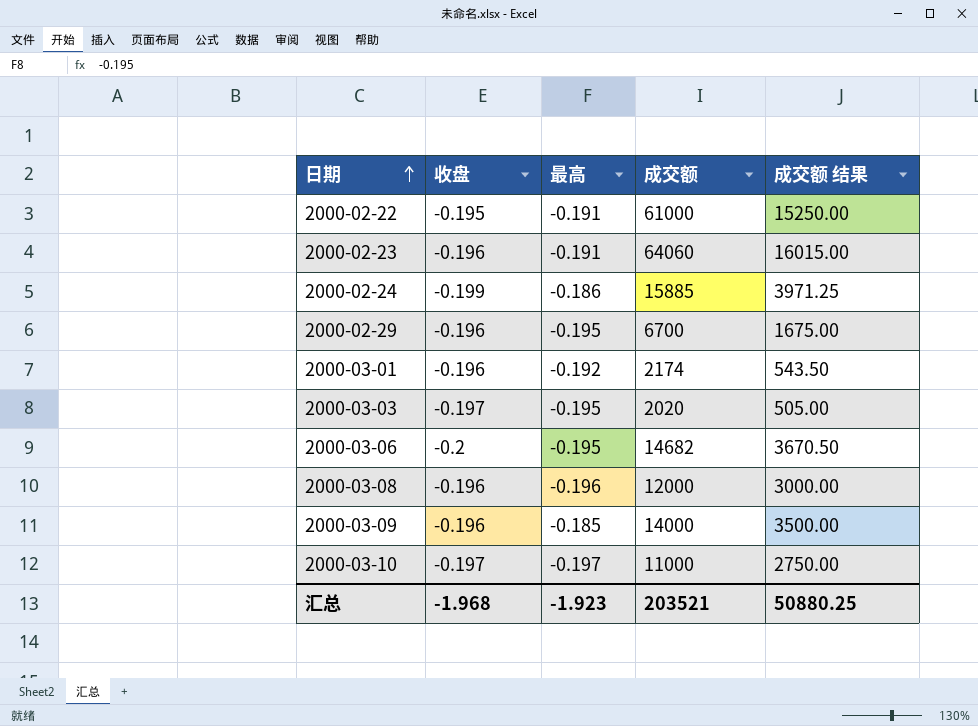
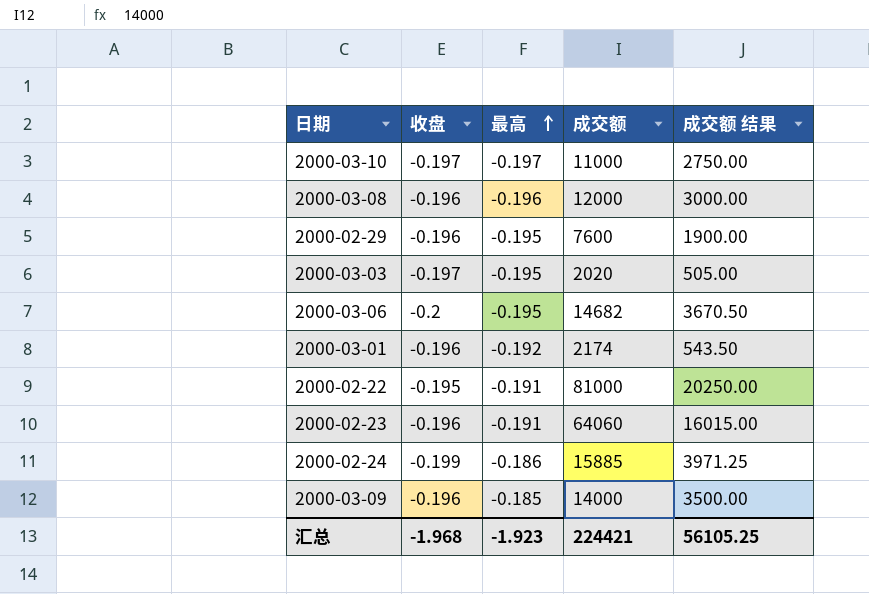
row order: 日期 ascending -> 最高 ascending
2000-02-29 | 成交额: 6700 -> 7600
2000-02-29 | 成交额 结果: 1675.00 -> 1900.00
2000-02-22 | 成交额: 61000 -> 81000
2000-02-22 | 成交额 结果: 15250.00 -> 20250.00
汇总 | 成交额: 203521 -> 224421
汇总 | 成交额 结果: 50880.25 -> 56105.25

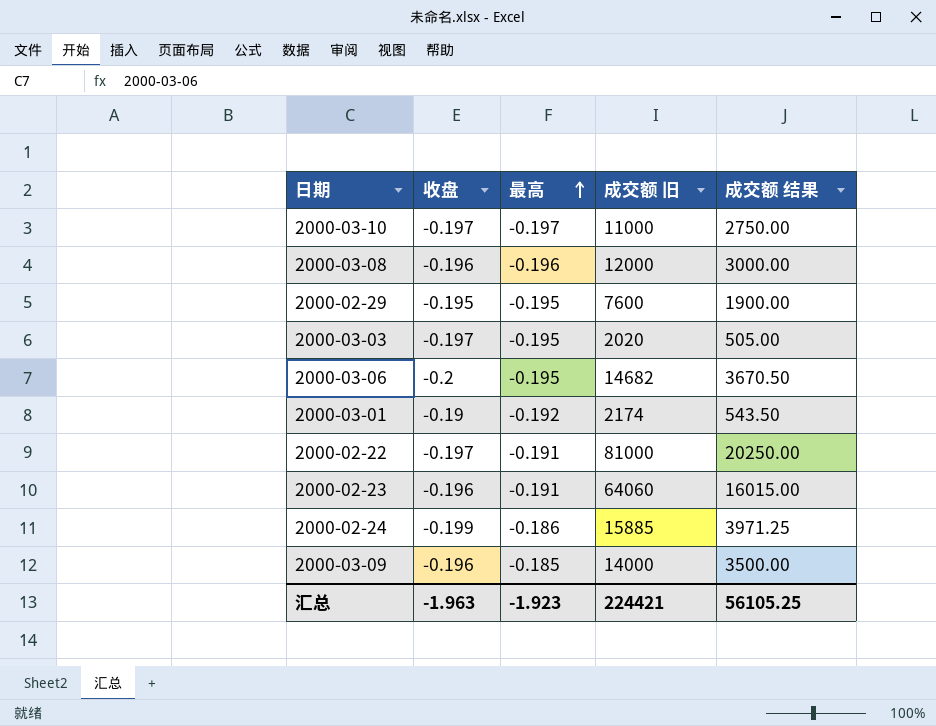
column name: 成交额 -> 成交额 旧
2000-02-29 | 收盘: -0.196 -> -0.195
2000-03-01 | 收盘: -0.196 -> -0.19
2000-02-22 | 收盘: -0.195 -> -0.197
汇总 | 收盘: -1.968 -> -1.963

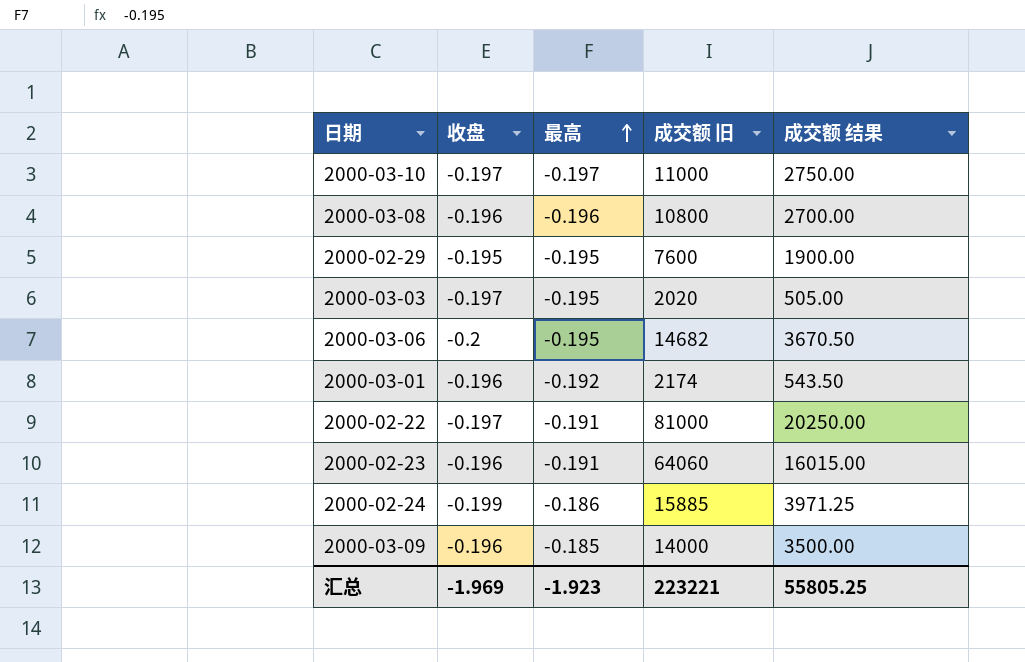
2000-03-08 | 成交额 旧: 12000 -> 10800
2000-03-08 | 成交额 结果: 3000.00 -> 2700.00
2000-03-01 | 收盘: -0.19 -> -0.196
汇总 | 收盘: -1.963 -> -1.969
汇总 | 成交额 旧: 224421 -> 223221
汇总 | 成交额 结果: 56105.25 -> 55805.25

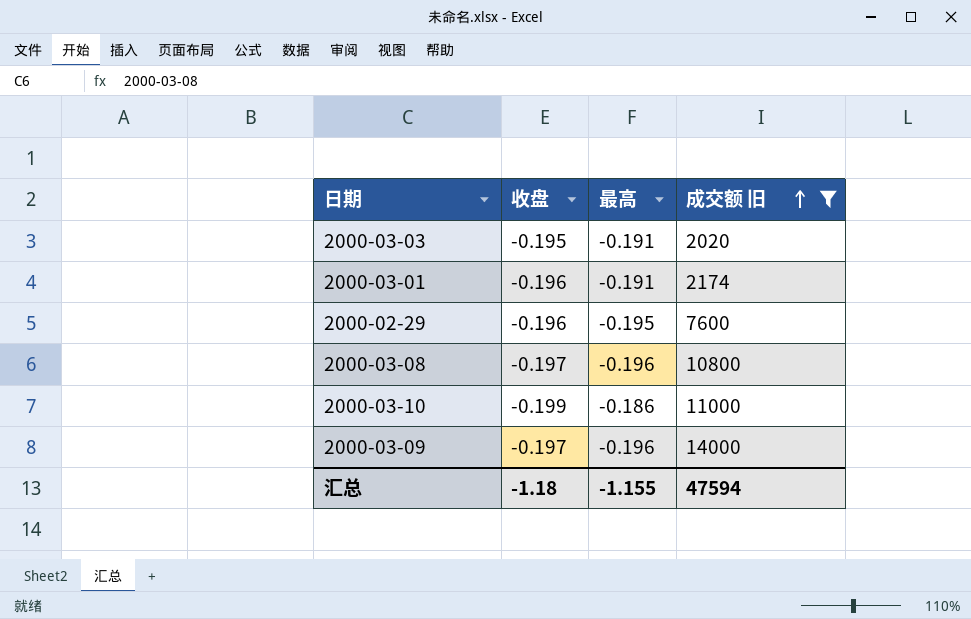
filter: none -> 成交额 旧 <= 14000
row order: 最高 ascending -> 成交额 旧 ascending
column 成交额 结果 | formula: [成交额 旧] * 0.25 -> none
2000-03-03 | 收盘: -0.197 -> -0.195
2000-03-03 | 最高: -0.195 -> -0.191
2000-03-01 | 最高: -0.192 -> -0.191
2000-02-29 | 收盘: -0.195 -> -0.196
2000-03-08 | 收盘: -0.196 -> -0.197
2000-03-10 | 收盘: -0.197 -> -0.199
2000-03-10 | 最高: -0.197 -> -0.186
2000-03-09 | 收盘: -0.196 -> -0.197
2000-03-09 | 最高: -0.185 -> -0.196
汇总 | 收盘: -1.969 -> -1.18
汇总 | 最高: -1.923 -> -1.155
汇总 | 成交额 旧: 223221 -> 47594

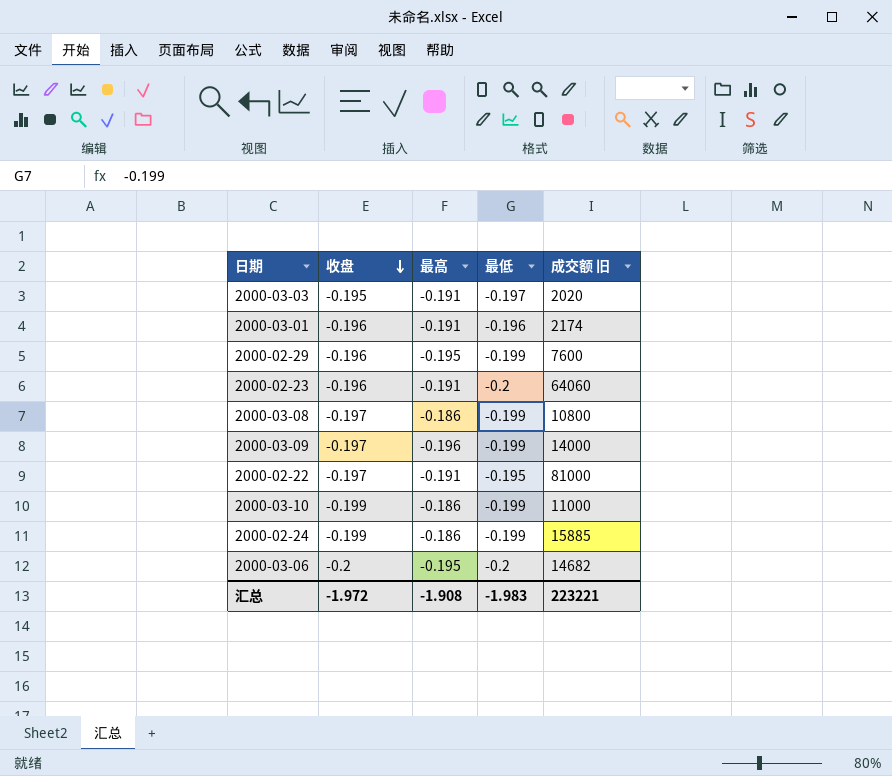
filter: 成交额 旧 <= 14000 -> none
row order: 成交额 旧 ascending -> 收盘 descending
column 最低 | position: none -> 4
2000-03-08 | 最高: -0.196 -> -0.186
汇总 | 收盘: -1.18 -> -1.972
汇总 | 最高: -1.155 -> -1.908
汇总 | 成交额 旧: 47594 -> 223221

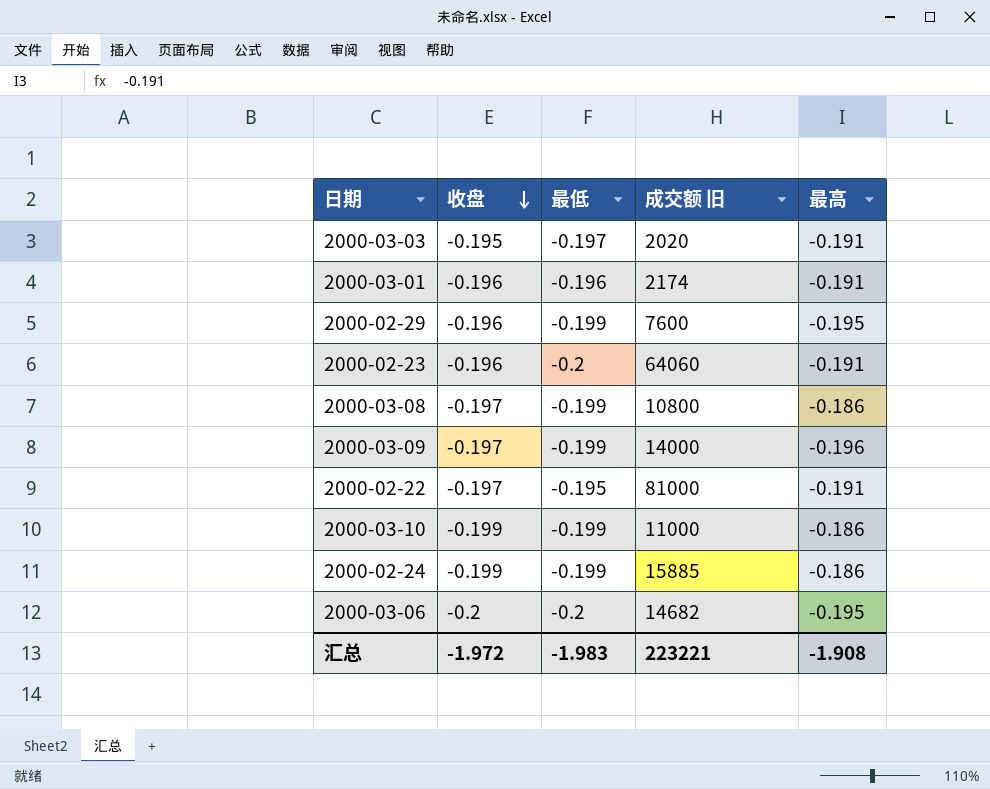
column 最高 | position: 3 -> 5

